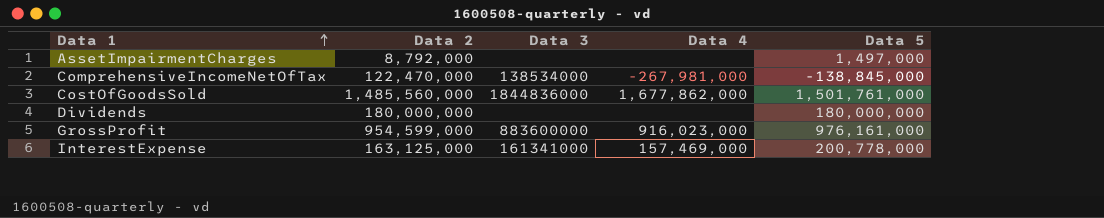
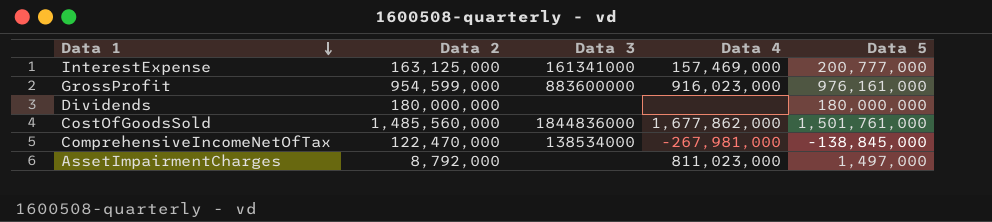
row order: Data 1 ascending -> Data 1 descending
InterestExpense | Data 5: 200,778,000 -> 200,777,000
AssetImpairmentCharges | Data 4: none -> 811,023,000

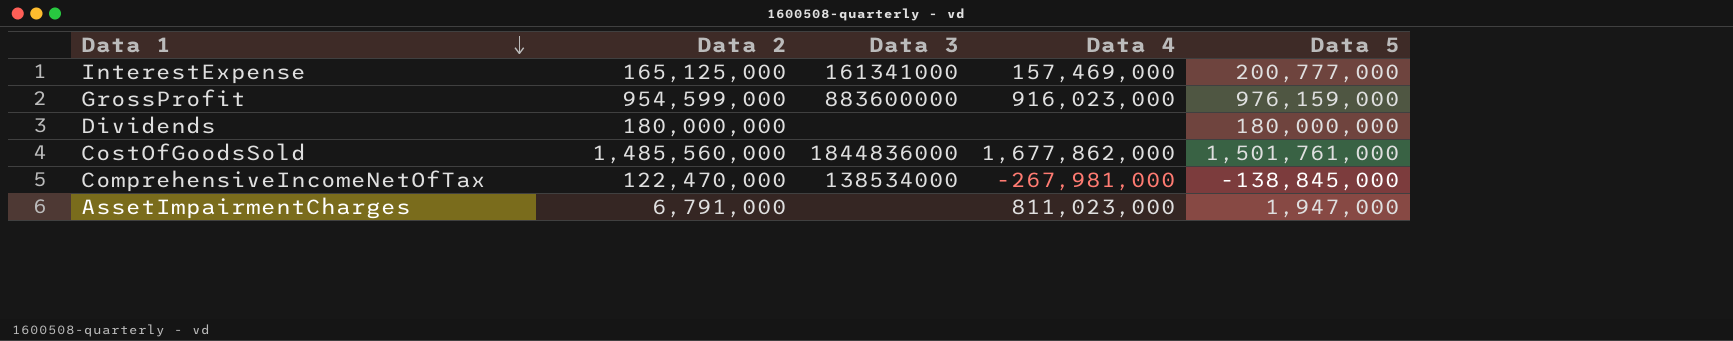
InterestExpense | Data 2: 163,125,000 -> 165,125,000
GrossProfit | Data 5: 976,161,000 -> 976,159,000
AssetImpairmentCharges | Data 2: 8,792,000 -> 6,791,000
AssetImpairmentCharges | Data 5: 1,497,000 -> 1,947,000

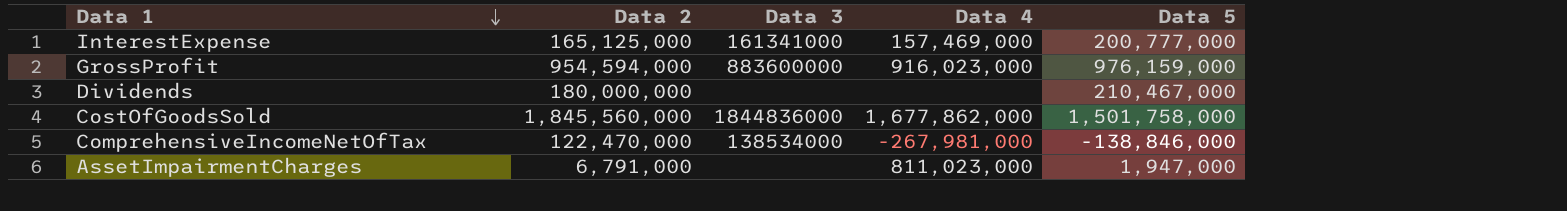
GrossProfit | Data 2: 954,599,000 -> 954,594,000
Dividends | Data 5: 180,000,000 -> 210,467,000
CostOfGoodsSold | Data 2: 1,485,560,000 -> 1,845,560,000
CostOfGoodsSold | Data 5: 1,501,761,000 -> 1,501,758,000
ComprehensiveIncomeNetOfTax | Data 5: -138,845,000 -> -138,846,000

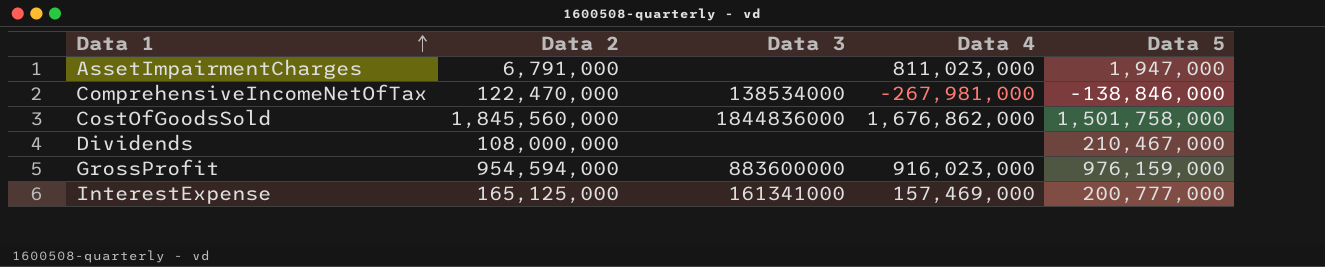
row order: Data 1 descending -> Data 1 ascending
CostOfGoodsSold | Data 4: 1,677,862,000 -> 1,676,862,000
Dividends | Data 2: 180,000,000 -> 108,000,000

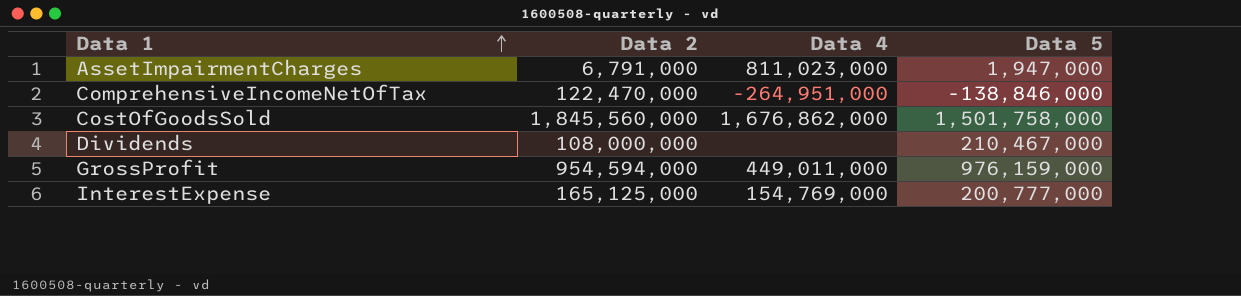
column Data 3 | position: 3 -> none
ComprehensiveIncomeNetOfTax | Data 4: -267,981,000 -> -264,951,000
GrossProfit | Data 4: 916,023,000 -> 449,011,000
InterestExpense | Data 4: 157,469,000 -> 154,769,000

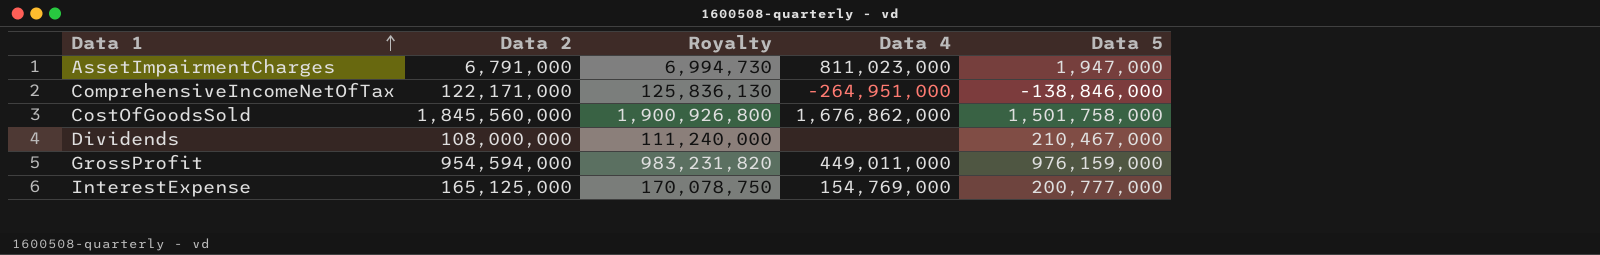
column Royalty | formula: none -> [Data 2] * 1.03
ComprehensiveIncomeNetOfTax | Data 2: 122,470,000 -> 122,171,000

